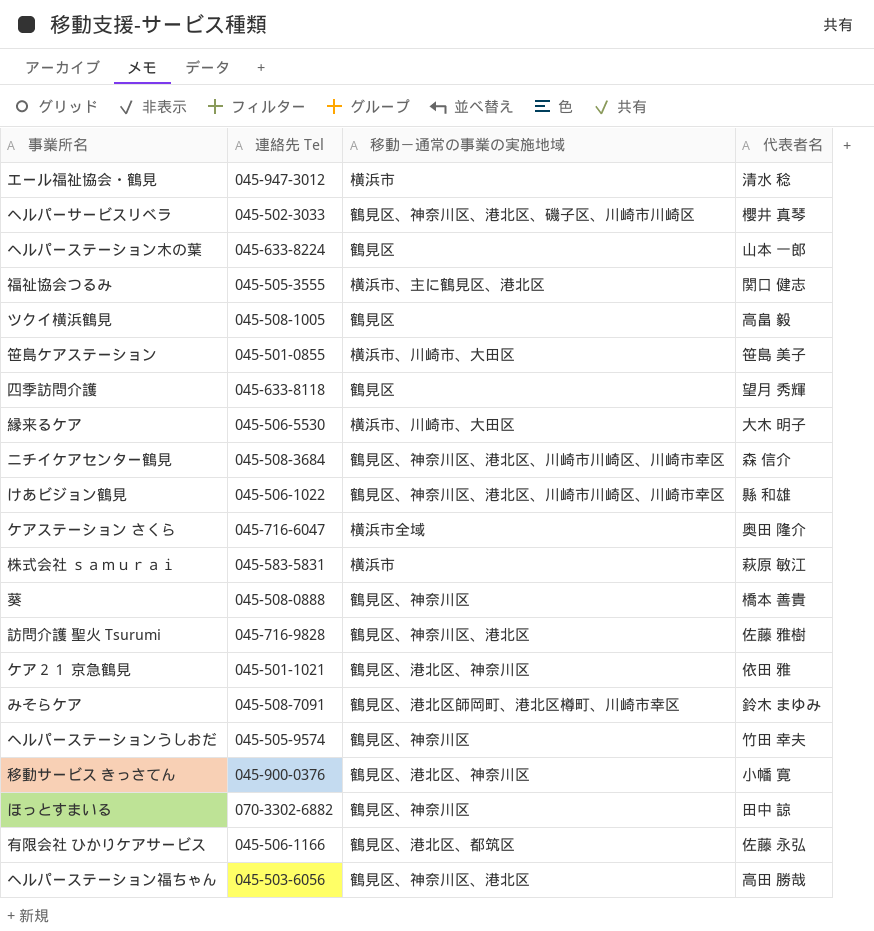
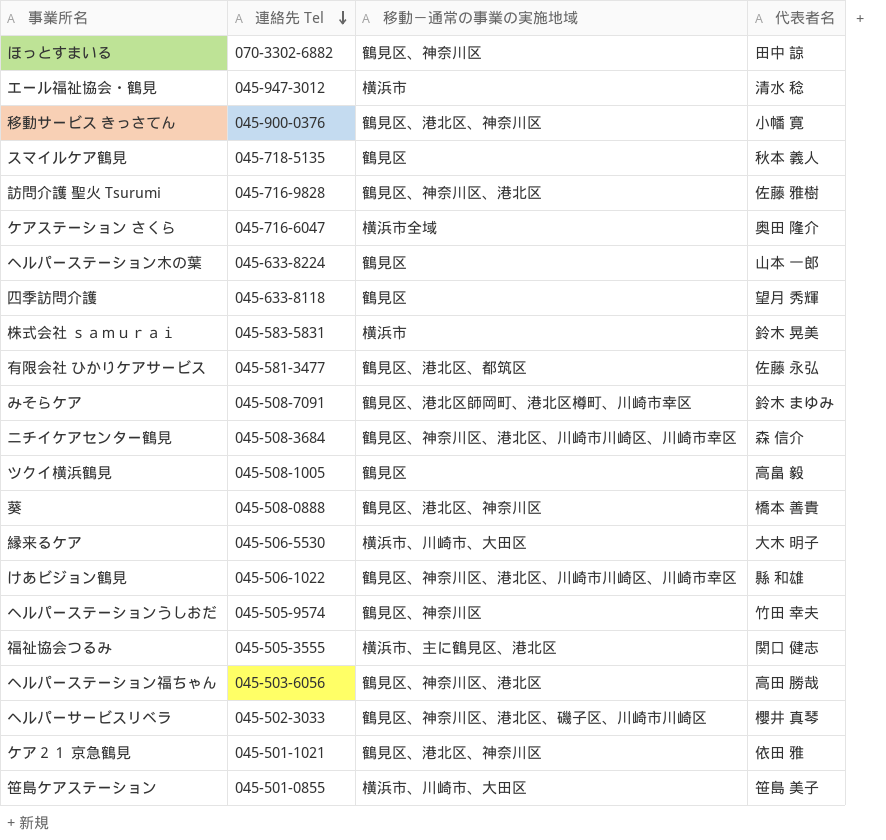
row order: none -> 連絡先 Tel descending
row スマイルケア鶴見: none -> 045-718-5135 | 鶴見区 | 秋本 義人
株式会社 ｓａｍｕｒａｉ | 代表者名: 萩原 敏江 -> 鈴木 晃美
有限会社 ひかりケアサービス | 連絡先 Tel: 045-506-1166 -> 045-581-3477
葵 | 移動－通常の事業の実施地域: 鶴見区、神奈川区 -> 鶴見区、港北区、神奈川区

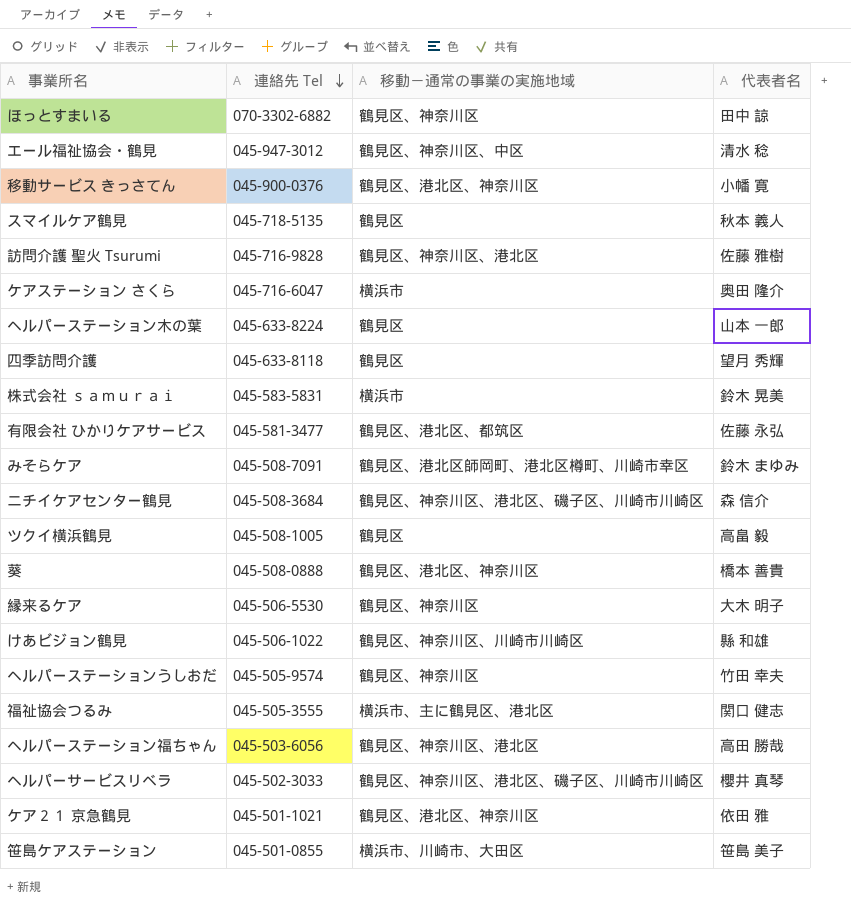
エール福祉協会・鶴見 | 移動－通常の事業の実施地域: 横浜市 -> 鶴見区、神奈川区、中区
ケアステーション さくら | 移動－通常の事業の実施地域: 横浜市全域 -> 横浜市
ニチイケアセンター鶴見 | 移動－通常の事業の実施地域: 鶴見区、神奈川区、港北区、川崎市川崎区、川崎市幸区 -> 鶴見区、神奈川区、港北区、磯子区、川崎市川崎区
縁来るケア | 移動－通常の事業の実施地域: 横浜市、川崎市、大田区 -> 鶴見区、神奈川区
けあビジョン鶴見 | 移動－通常の事業の実施地域: 鶴見区、神奈川区、港北区、川崎市川崎区、川崎市幸区 -> 鶴見区、神奈川区、川崎市川崎区

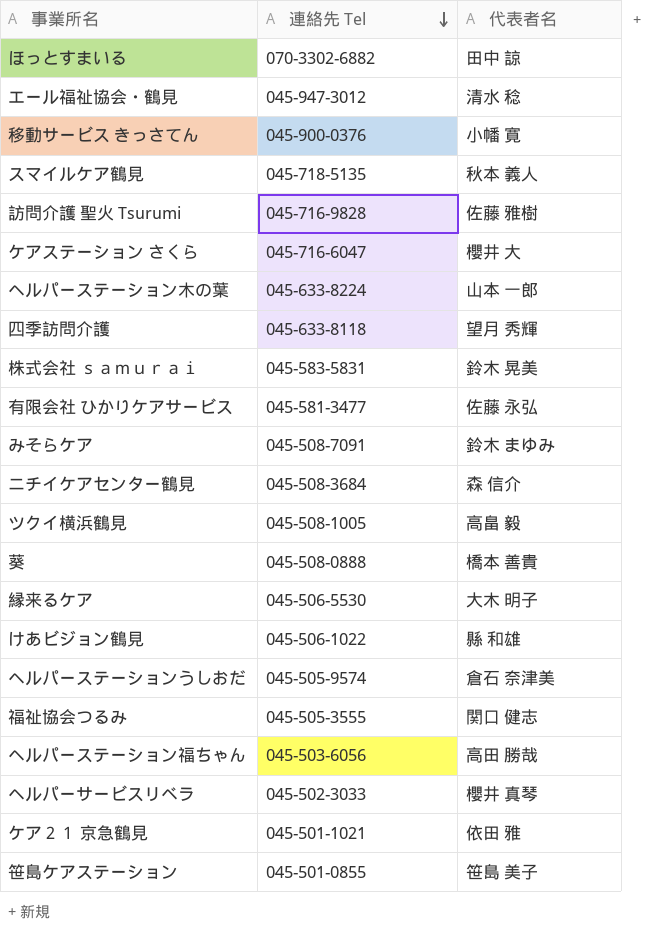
column 移動－通常の事業の実施地域 | position: 3 -> none
ケアステーション さくら | 代表者名: 奥田 隆介 -> 櫻井 大
ヘルパーステーションうしおだ | 代表者名: 竹田 幸夫 -> 倉石 奈津美

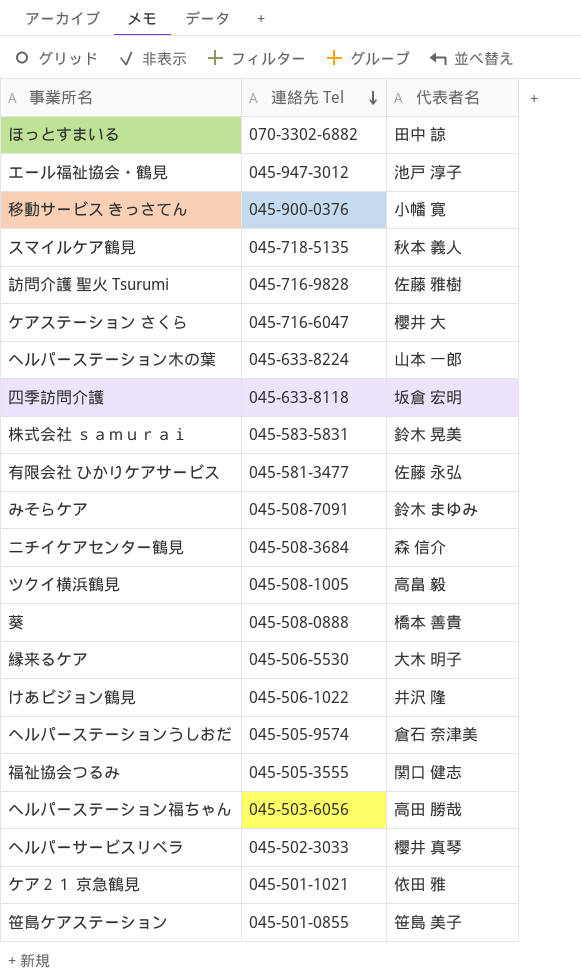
エール福祉協会・鶴見 | 代表者名: 清水 稔 -> 池戸 淳子
四季訪問介護 | 代表者名: 望月 秀輝 -> 坂倉 宏明
けあビジョン鶴見 | 代表者名: 縣 和雄 -> 井沢 隆

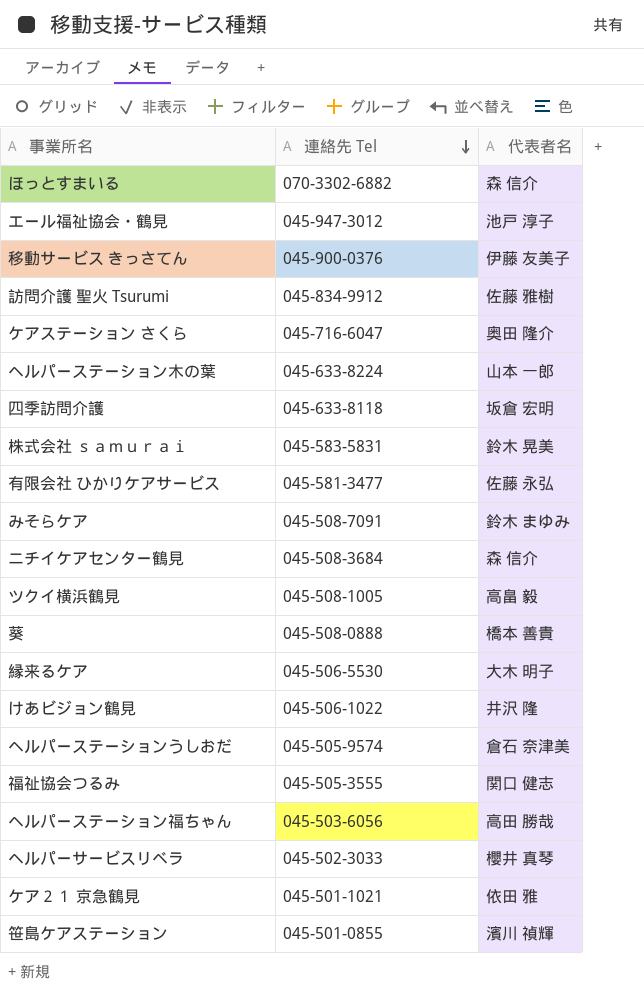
row スマイルケア鶴見: 045-718-5135 | 秋本 義人 -> none
ほっとすまいる | 代表者名: 田中 諒 -> 森 信介
移動サービス きっさてん | 代表者名: 小幡 寛 -> 伊藤 友美子
訪問介護 聖火 Tsurumi | 連絡先 Tel: 045-716-9828 -> 045-834-9912
ケアステーション さくら | 代表者名: 櫻井 大 -> 奥田 隆介
笹島ケアステーション | 代表者名: 笹島 美子 -> 濱川 禎輝

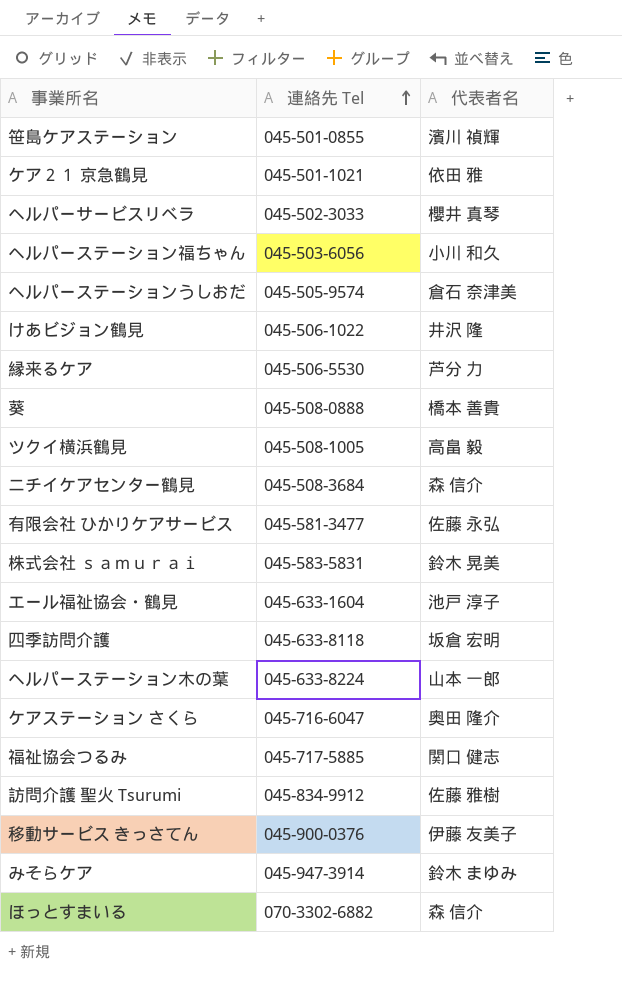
row order: 連絡先 Tel descending -> 連絡先 Tel ascending
ヘルパーステーション福ちゃん | 代表者名: 高田 勝哉 -> 小川 和久
縁来るケア | 代表者名: 大木 明子 -> 芦分 力
エール福祉協会・鶴見 | 連絡先 Tel: 045-947-3012 -> 045-633-1604
福祉協会つるみ | 連絡先 Tel: 045-505-3555 -> 045-717-5885
みそらケア | 連絡先 Tel: 045-508-7091 -> 045-947-3914

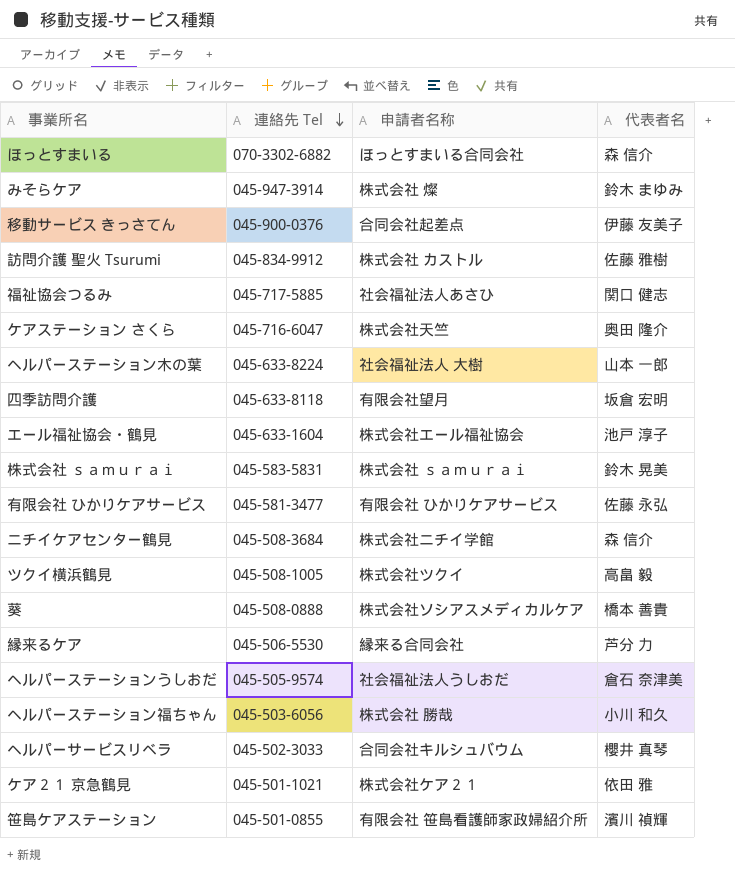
row order: 連絡先 Tel ascending -> 連絡先 Tel descending
column 申請者名称 | position: none -> 3
row けあビジョン鶴見: 045-506-1022 | 井沢 隆 -> none

